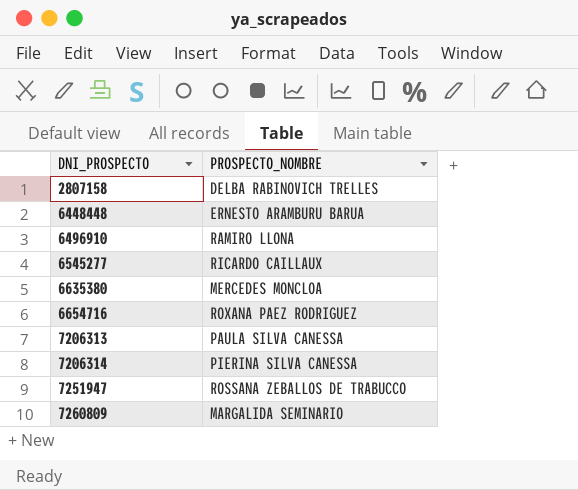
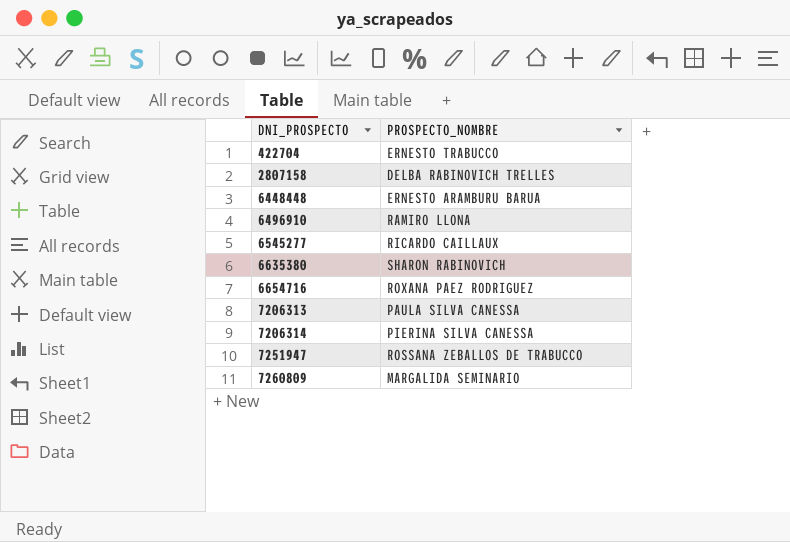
row 422704: none -> ERNESTO TRABUCCO
6635380 | PROSPECTO_NOMBRE: MERCEDES MONCLOA -> SHARON RABINOVICH

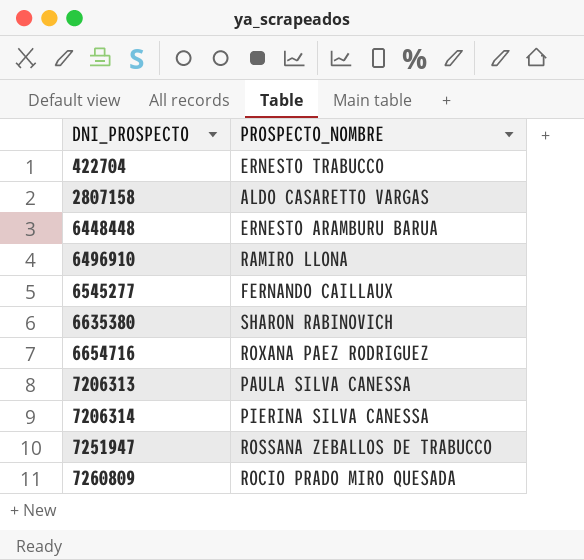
2807158 | PROSPECTO_NOMBRE: DELBA RABINOVICH TRELLES -> ALDO CASARETTO VARGAS
6545277 | PROSPECTO_NOMBRE: RICARDO CAILLAUX -> FERNANDO CAILLAUX
7260809 | PROSPECTO_NOMBRE: MARGALIDA SEMINARIO -> ROCIO PRADO MIRO QUESADA

